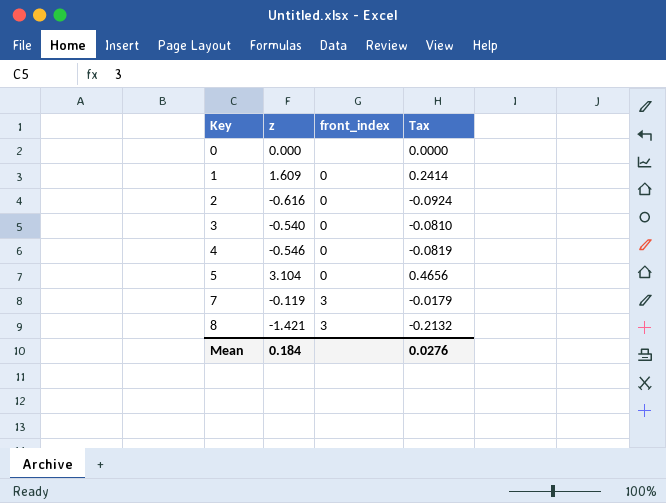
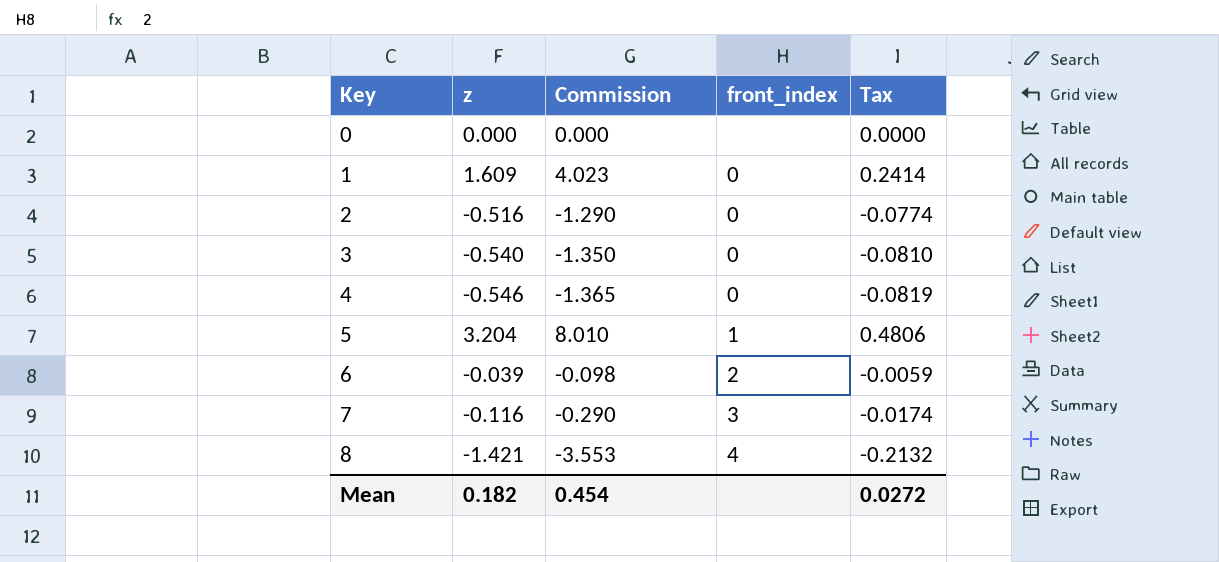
column Commission | formula: none -> [z] * 2.5
2 | z: -0.616 -> -0.516
2 | Tax: -0.0924 -> -0.0774
5 | z: 3.104 -> 3.204
5 | front_index: 0 -> 1
5 | Tax: 0.4656 -> 0.4806
row 6: none -> -0.039 | -0.098 | 2 | -0.0059
7 | z: -0.119 -> -0.116
7 | Tax: -0.0179 -> -0.0174
8 | front_index: 3 -> 4
Mean | z: 0.184 -> 0.182
Mean | Tax: 0.0276 -> 0.0272

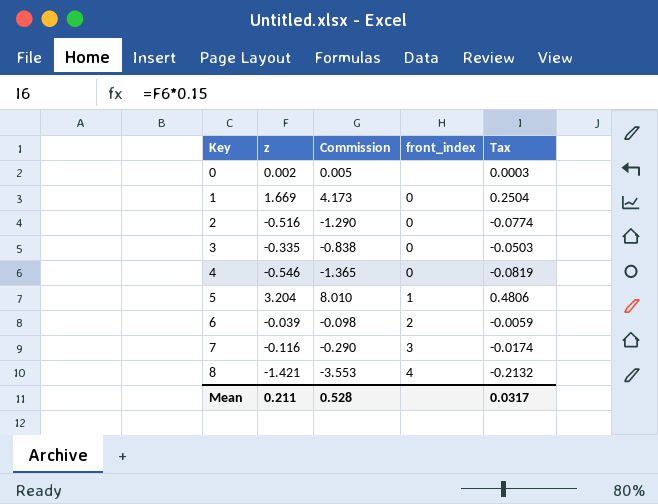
0 | z: 0.000 -> 0.002
0 | Commission: 0.000 -> 0.005
0 | Tax: 0.0000 -> 0.0003
1 | z: 1.609 -> 1.669
1 | Commission: 4.023 -> 4.173
1 | Tax: 0.2414 -> 0.2504
3 | z: -0.540 -> -0.335
3 | Commission: -1.350 -> -0.838
3 | Tax: -0.0810 -> -0.0503
Mean | z: 0.182 -> 0.211
Mean | Commission: 0.454 -> 0.528
Mean | Tax: 0.0272 -> 0.0317

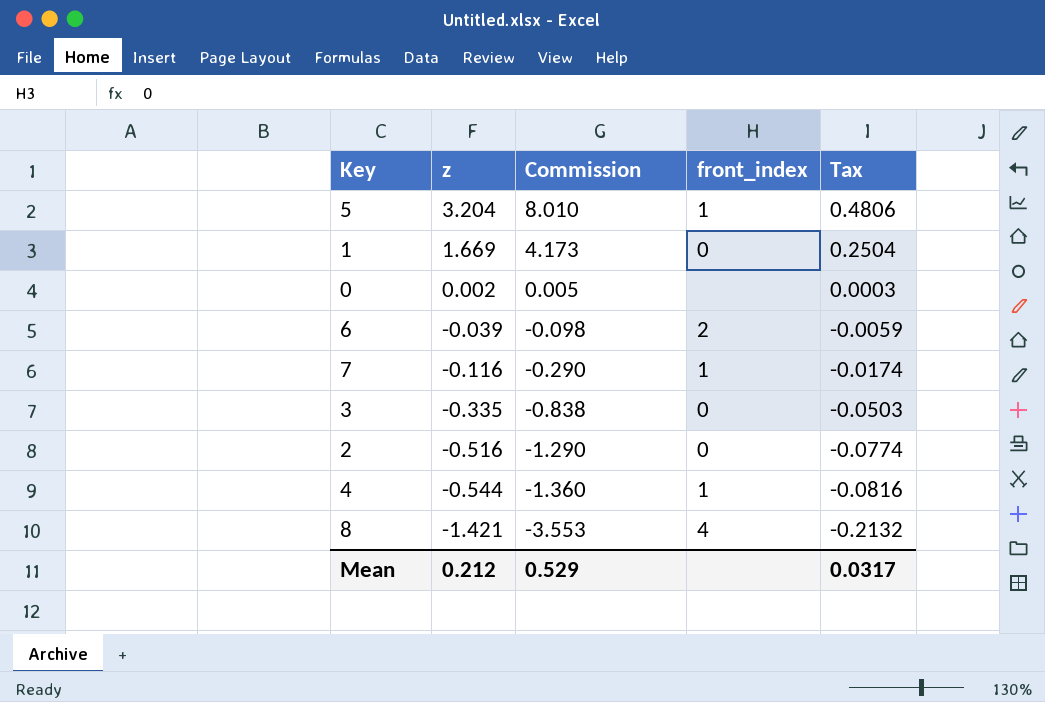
row order: Key ascending -> z descending
7 | front_index: 3 -> 1
4 | z: -0.546 -> -0.544
4 | Commission: -1.365 -> -1.360
4 | front_index: 0 -> 1
4 | Tax: -0.0819 -> -0.0816
Mean | z: 0.211 -> 0.212
Mean | Commission: 0.528 -> 0.529

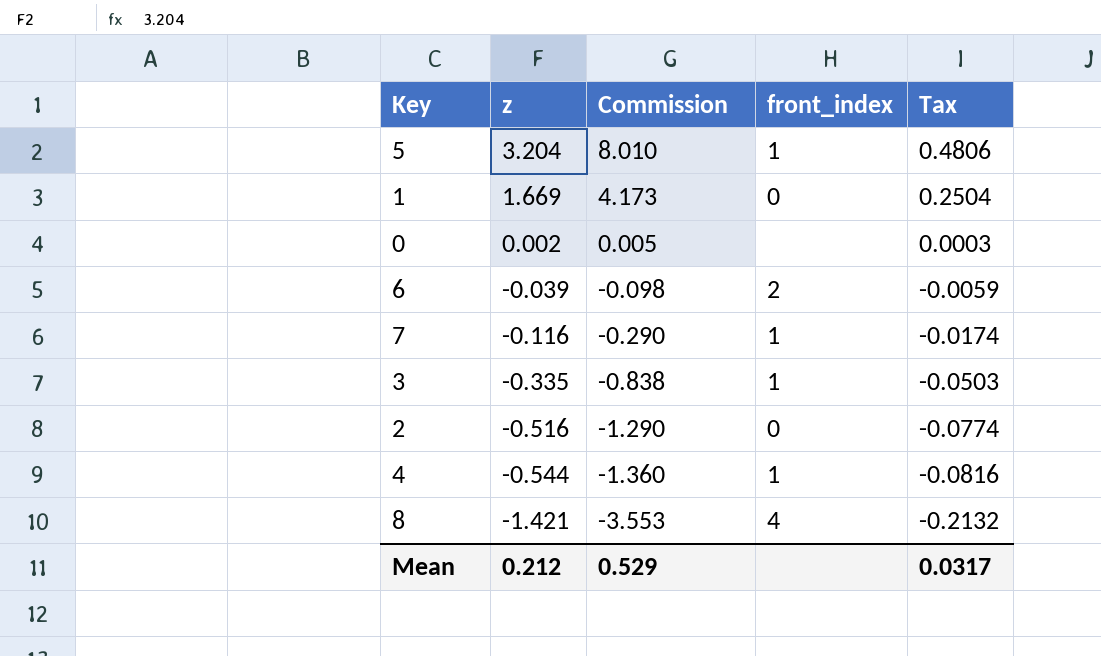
3 | front_index: 0 -> 1

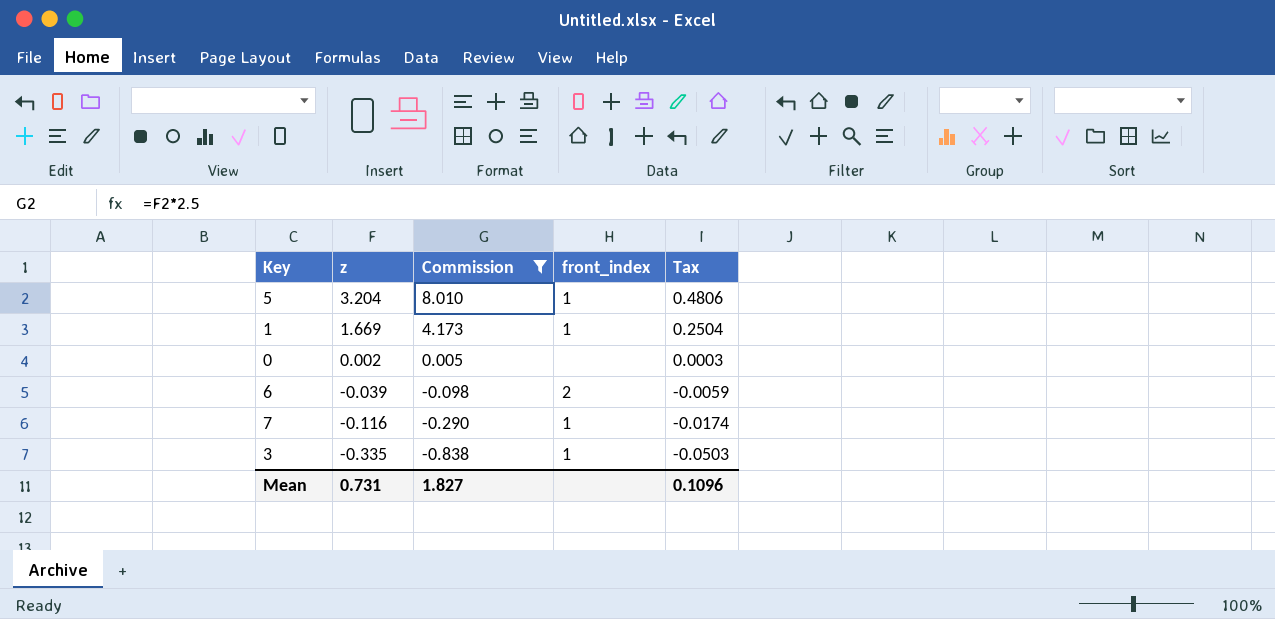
filter: none -> Commission >= -0.838
1 | front_index: 0 -> 1
Mean | z: 0.212 -> 0.731
Mean | Commission: 0.529 -> 1.827
Mean | Tax: 0.0317 -> 0.1096

